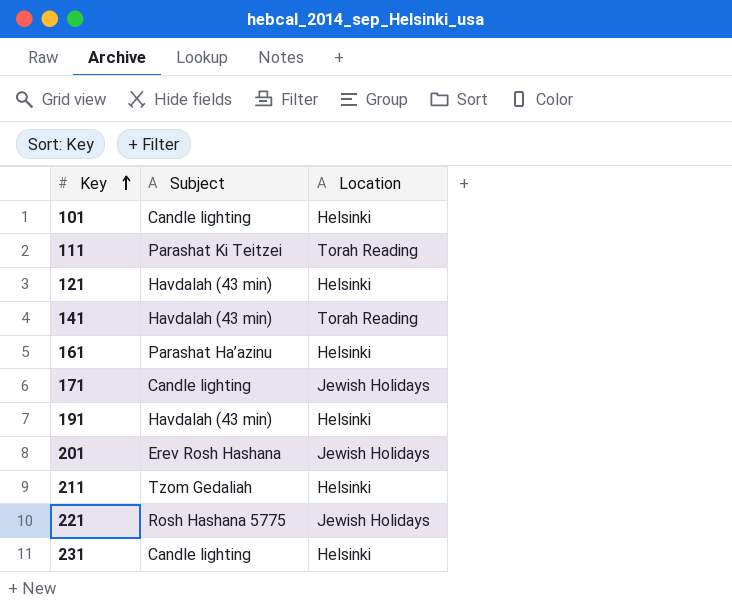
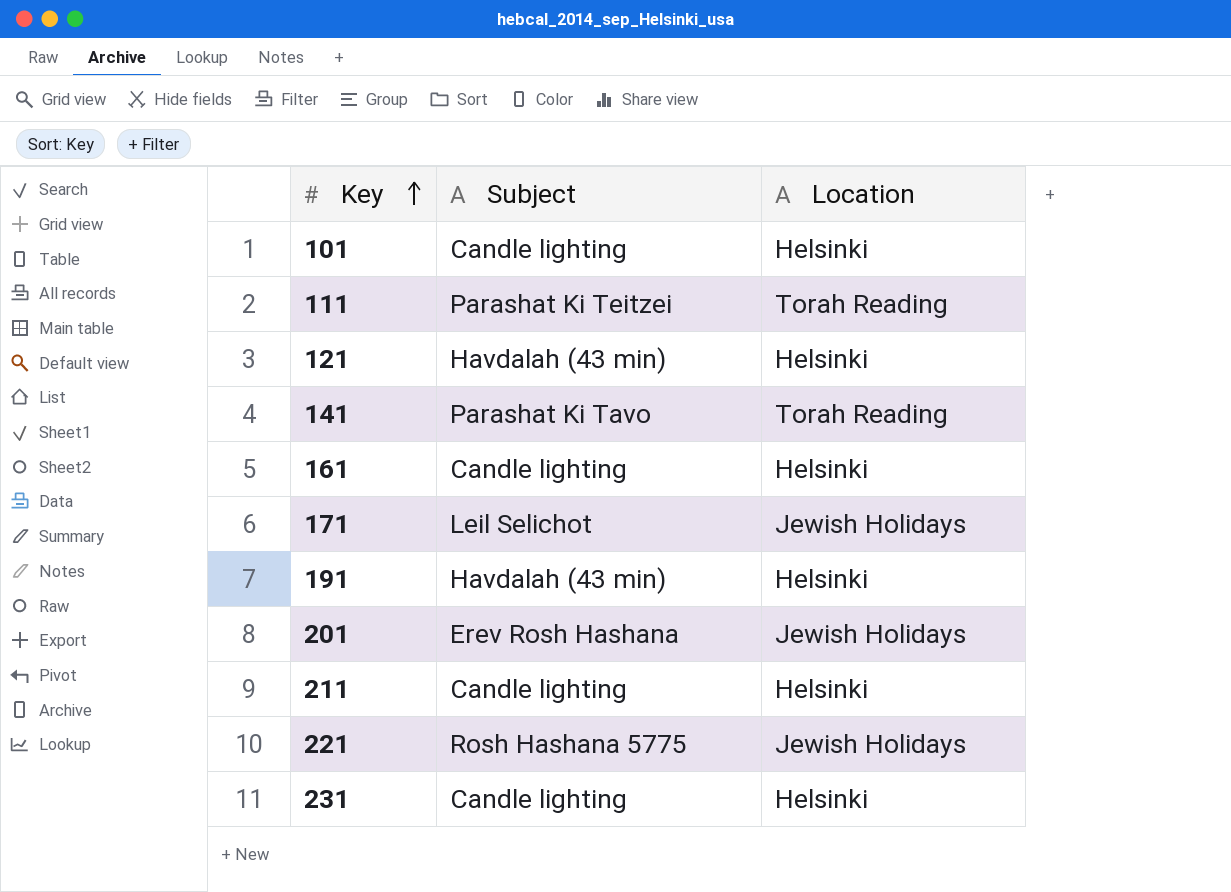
141 | Subject: Havdalah (43 min) -> Parashat Ki Tavo
161 | Subject: Parashat Ha’azinu -> Candle lighting
171 | Subject: Candle lighting -> Leil Selichot
211 | Subject: Tzom Gedaliah -> Candle lighting

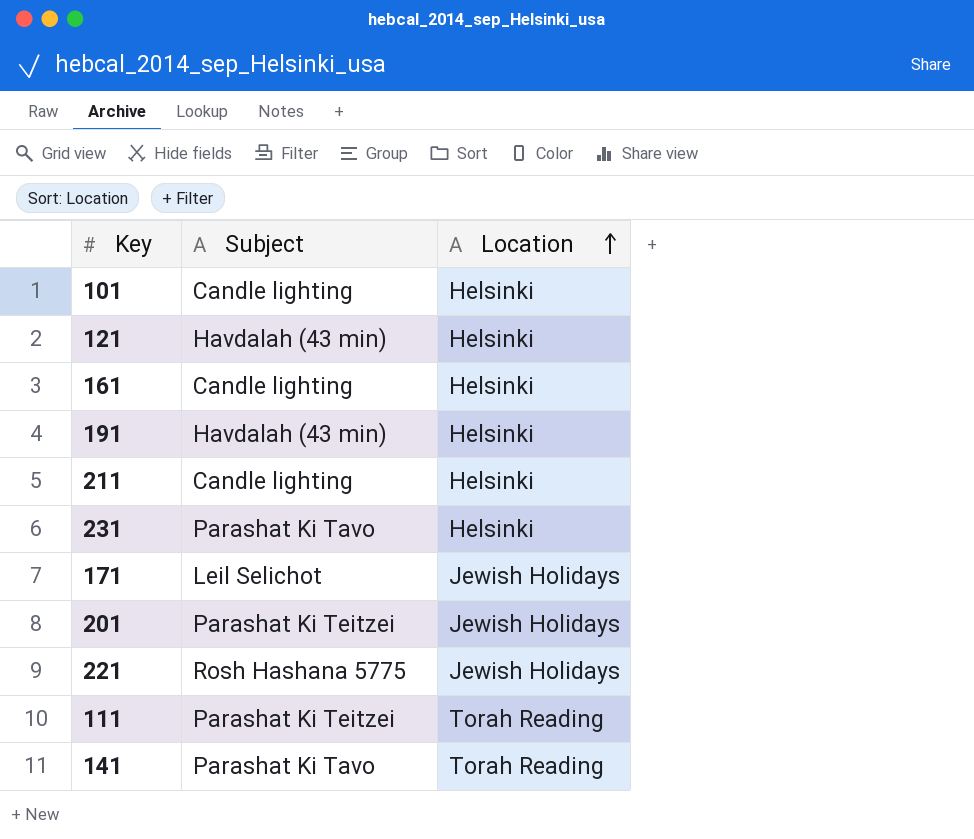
row order: Key ascending -> Location ascending
231 | Subject: Candle lighting -> Parashat Ki Tavo
201 | Subject: Erev Rosh Hashana -> Parashat Ki Teitzei

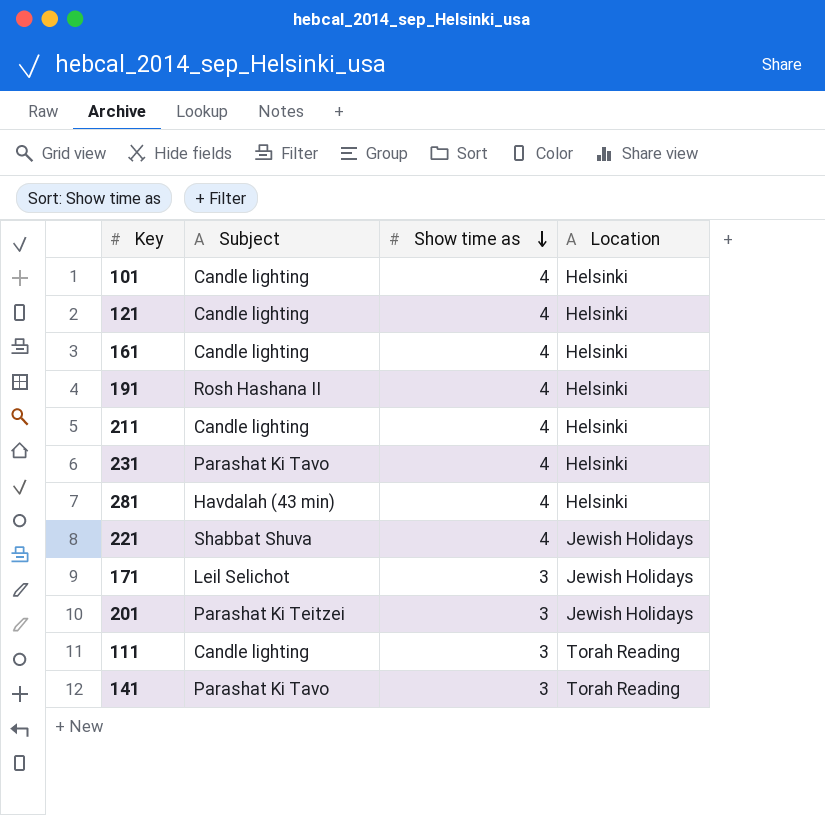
row order: Location ascending -> Show time as descending
column Show time as | position: none -> 3
121 | Subject: Havdalah (43 min) -> Candle lighting
191 | Subject: Havdalah (43 min) -> Rosh Hashana II
row 281: none -> Havdalah (43 min) | 4 | Helsinki
221 | Subject: Rosh Hashana 5775 -> Shabbat Shuva
111 | Subject: Parashat Ki Teitzei -> Candle lighting

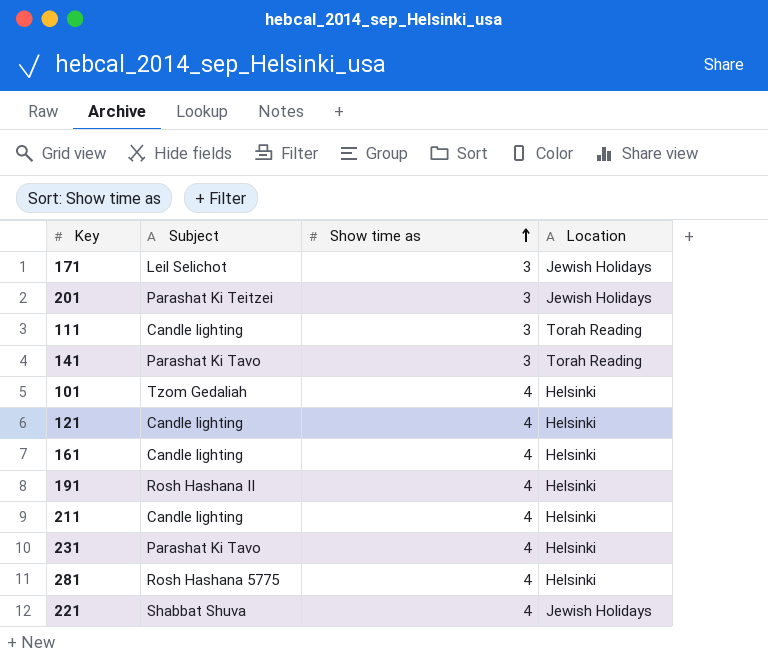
row order: Show time as descending -> Show time as ascending
101 | Subject: Candle lighting -> Tzom Gedaliah
281 | Subject: Havdalah (43 min) -> Rosh Hashana 5775

